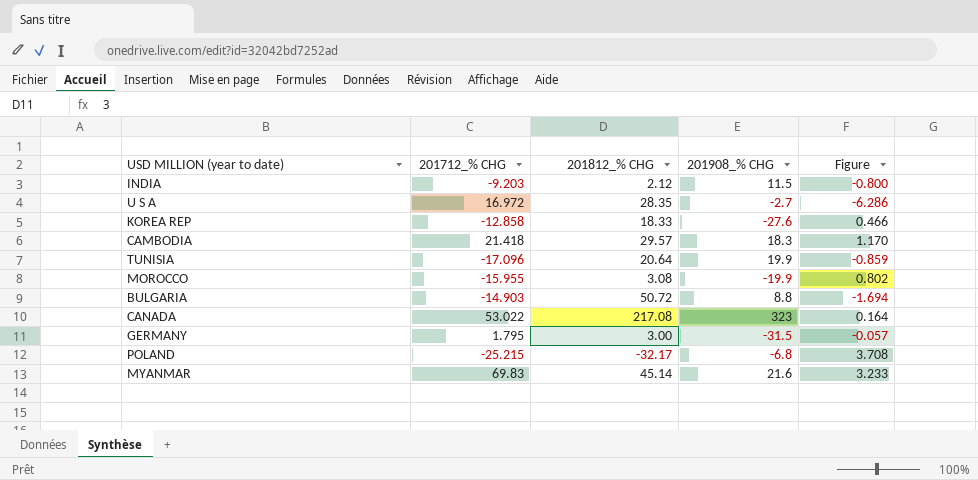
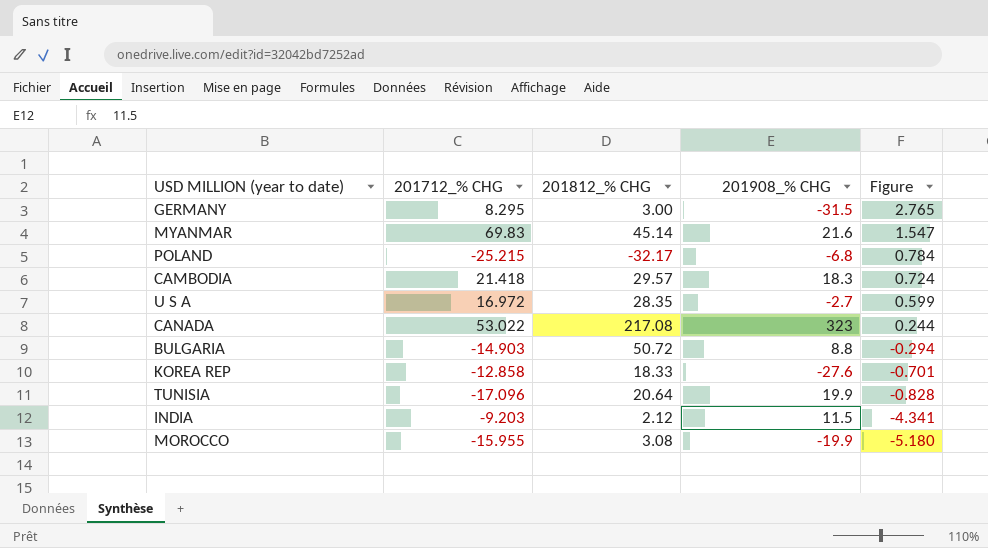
row order: none -> Figure descending
column Figure | formula: [201712_% CHG] / [201908_% CHG] -> [201712_% CHG] / [201812_% CHG]
GERMANY | 201712_% CHG: 1.795 -> 8.295

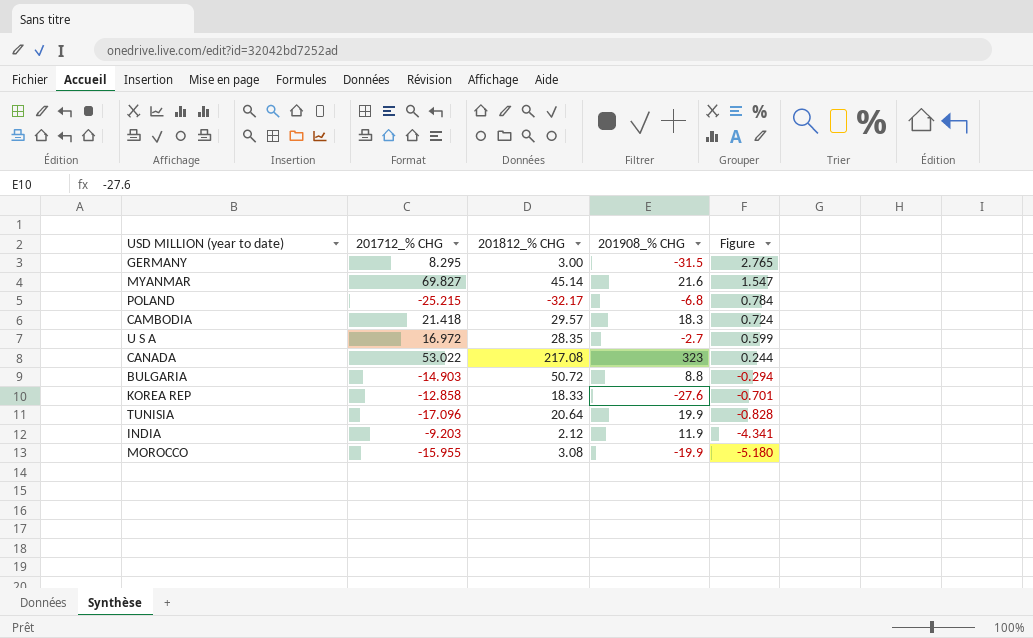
MYANMAR | 201712_% CHG: 69.83 -> 69.827
INDIA | 201908_% CHG: 11.5 -> 11.9

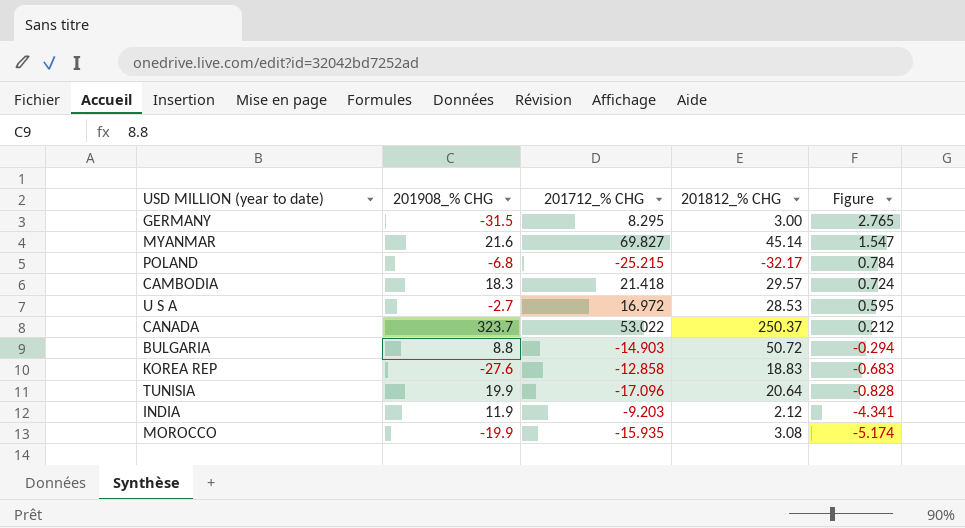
column 201908_% CHG | position: 4 -> 2
U S A | 201812_% CHG: 28.35 -> 28.53
U S A | Figure: 0.599 -> 0.595
CANADA | 201908_% CHG: 323 -> 323.7
CANADA | 201812_% CHG: 217.08 -> 250.37
CANADA | Figure: 0.244 -> 0.212
KOREA REP | 201812_% CHG: 18.33 -> 18.83
KOREA REP | Figure: -0.701 -> -0.683
MOROCCO | 201712_% CHG: -15.955 -> -15.935
MOROCCO | Figure: -5.180 -> -5.174

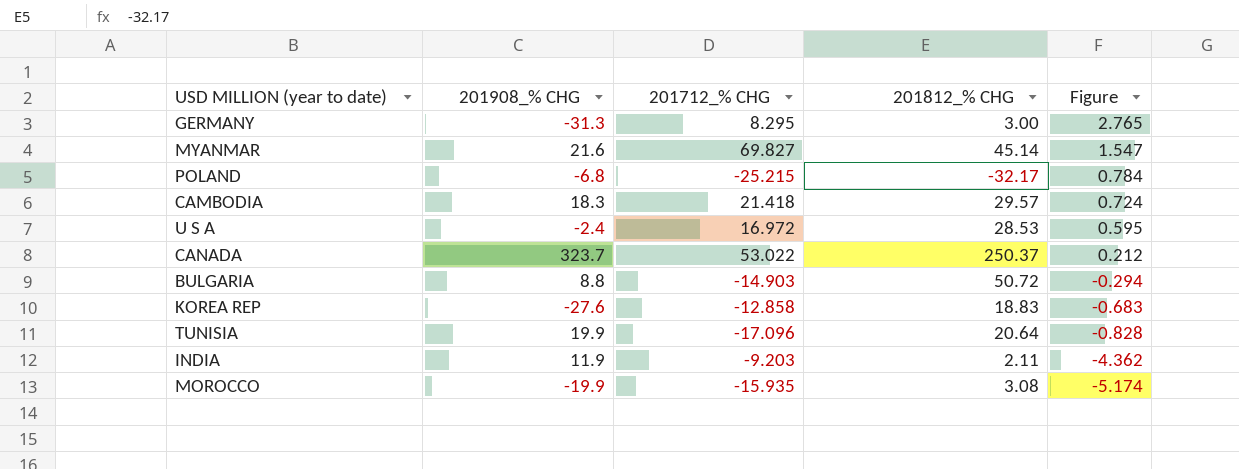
GERMANY | 201908_% CHG: -31.5 -> -31.3
U S A | 201908_% CHG: -2.7 -> -2.4
INDIA | 201812_% CHG: 2.12 -> 2.11
INDIA | Figure: -4.341 -> -4.362

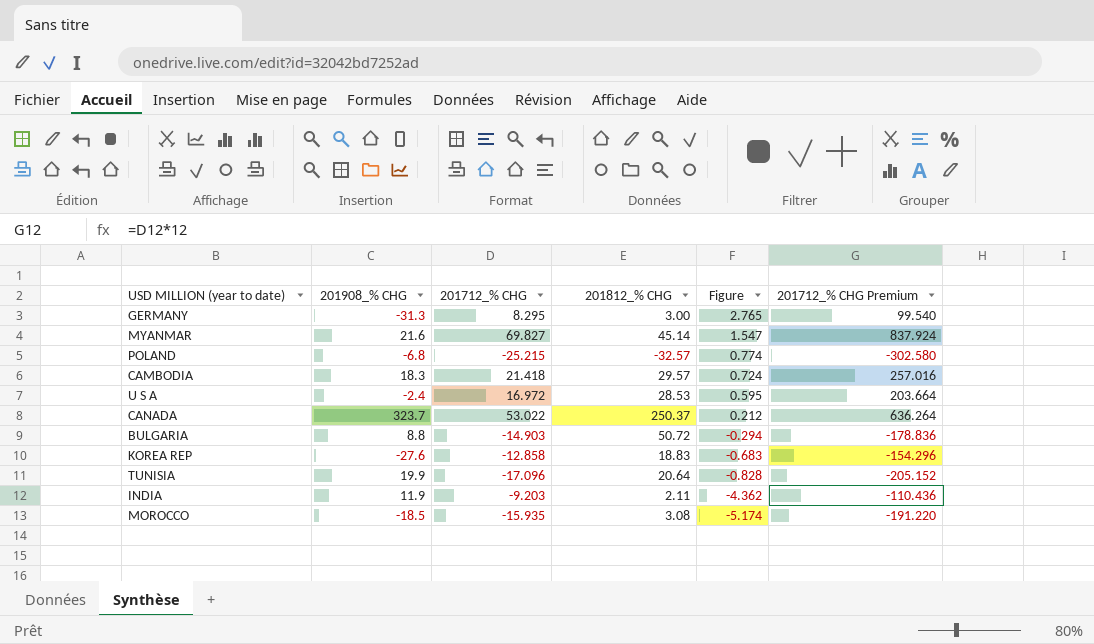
column 201712_% CHG Premium | formula: none -> [201712_% CHG] * 12
POLAND | 201812_% CHG: -32.17 -> -32.57
POLAND | Figure: 0.784 -> 0.774
MOROCCO | 201908_% CHG: -19.9 -> -18.5

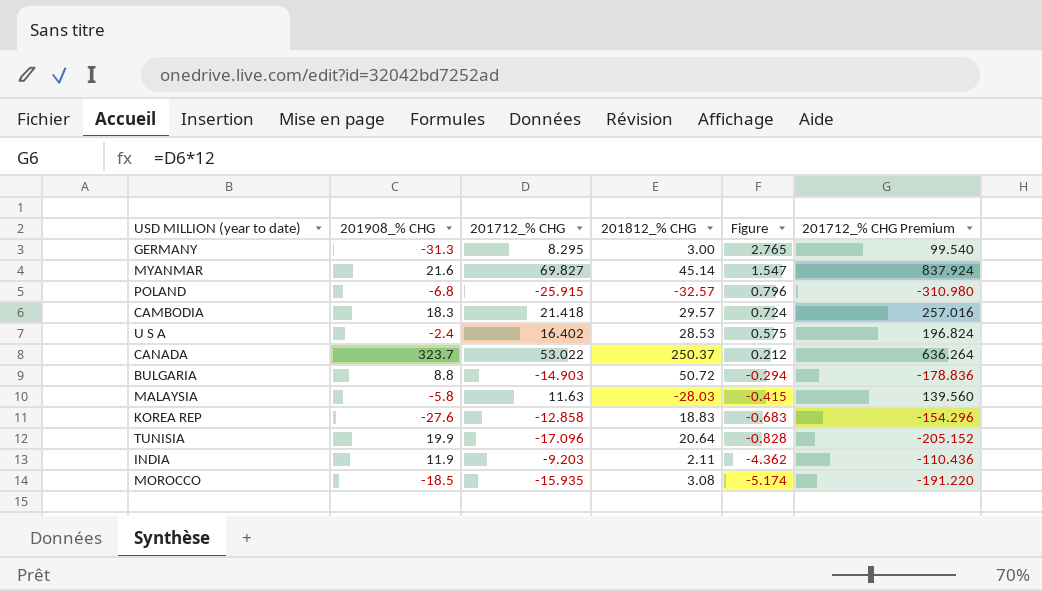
POLAND | 201712_% CHG: -25.215 -> -25.915
POLAND | Figure: 0.774 -> 0.796
POLAND | 201712_% CHG Premium: -302.580 -> -310.980
U S A | 201712_% CHG: 16.972 -> 16.402
U S A | Figure: 0.595 -> 0.575
U S A | 201712_% CHG Premium: 203.664 -> 196.824
row MALAYSIA: none -> -5.8 | 11.63 | -28.03 | -0.415 | 139.560

